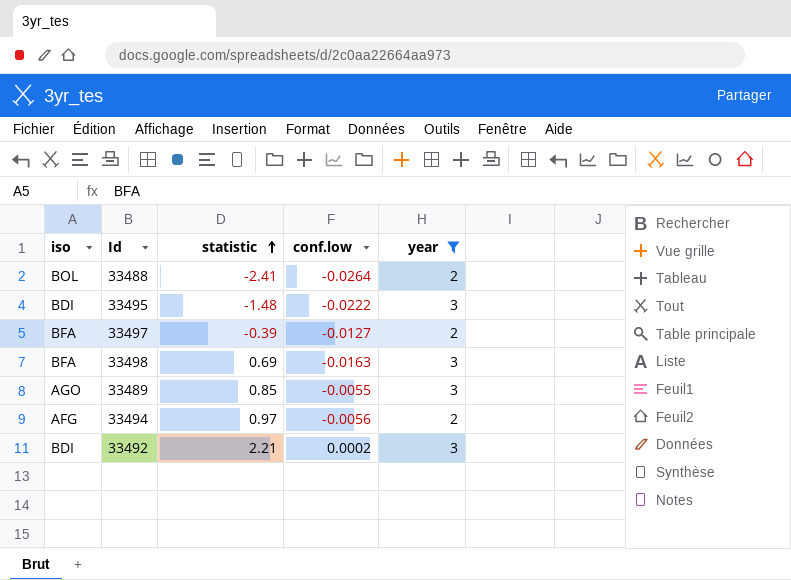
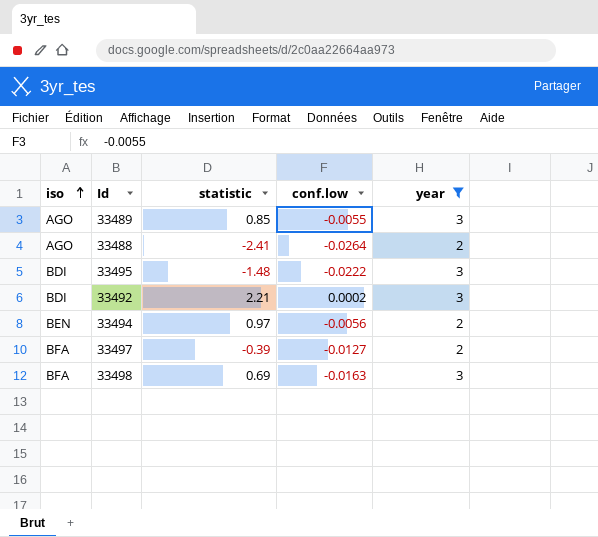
row order: statistic ascending -> iso ascending
33488 | iso: BOL -> AGO
33494 | iso: AFG -> BEN

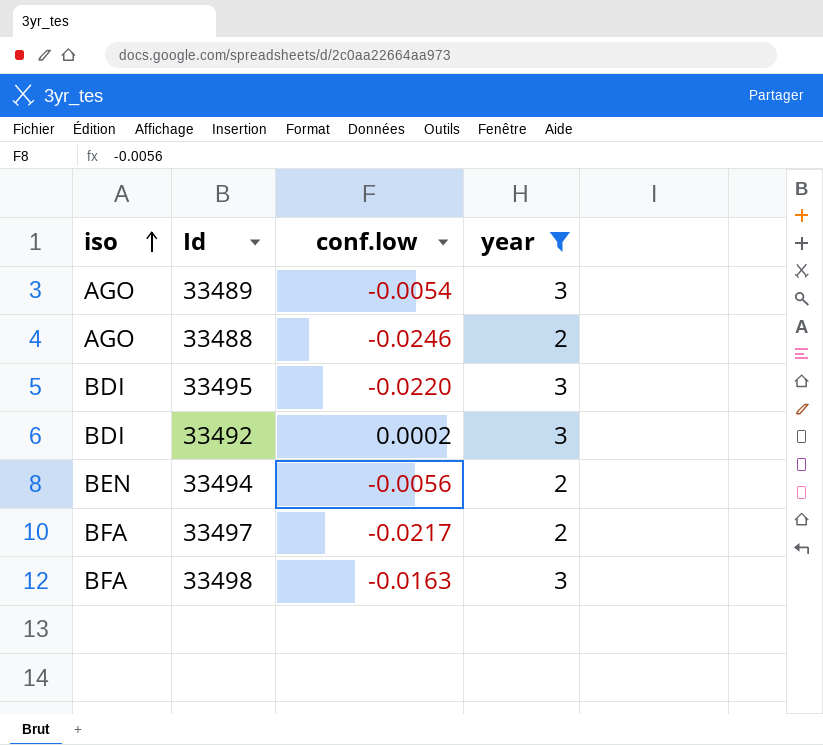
column statistic | position: 3 -> none
33489 | conf.low: -0.0055 -> -0.0054
33488 | conf.low: -0.0264 -> -0.0246
33495 | conf.low: -0.0222 -> -0.0220
33497 | conf.low: -0.0127 -> -0.0217

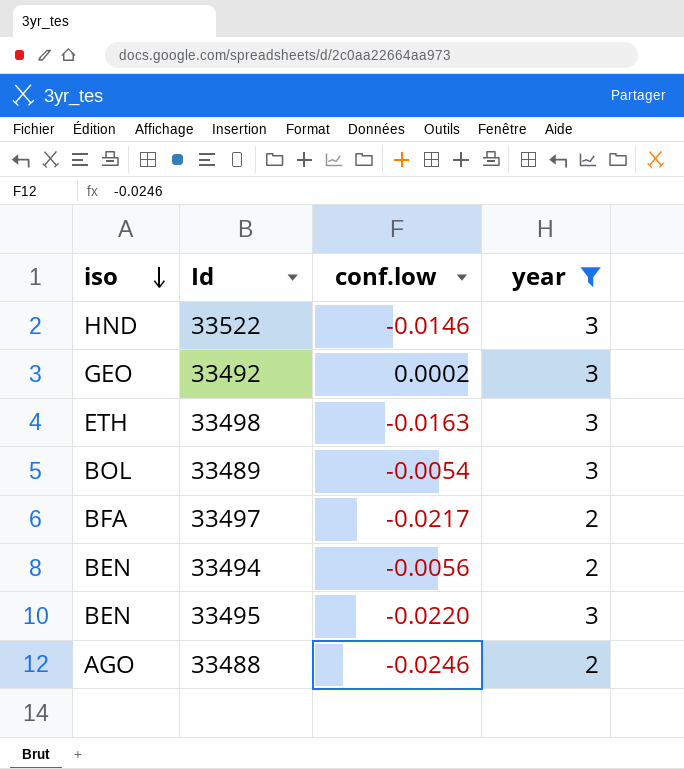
row order: iso ascending -> iso descending
row 33522: none -> HND | -0.0146 | 3
33492 | iso: BDI -> GEO
33498 | iso: BFA -> ETH
33489 | iso: AGO -> BOL
33495 | iso: BDI -> BEN

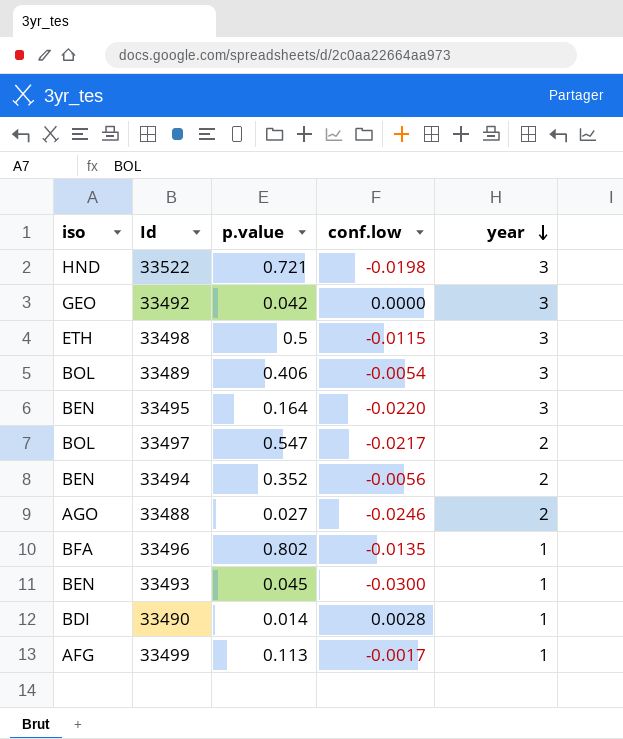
filter: year != 1 -> none
row order: iso descending -> year descending
column p.value | position: none -> 3
33522 | conf.low: -0.0146 -> -0.0198
33492 | conf.low: 0.0002 -> 0.0000
33498 | conf.low: -0.0163 -> -0.0115
33497 | iso: BFA -> BOL

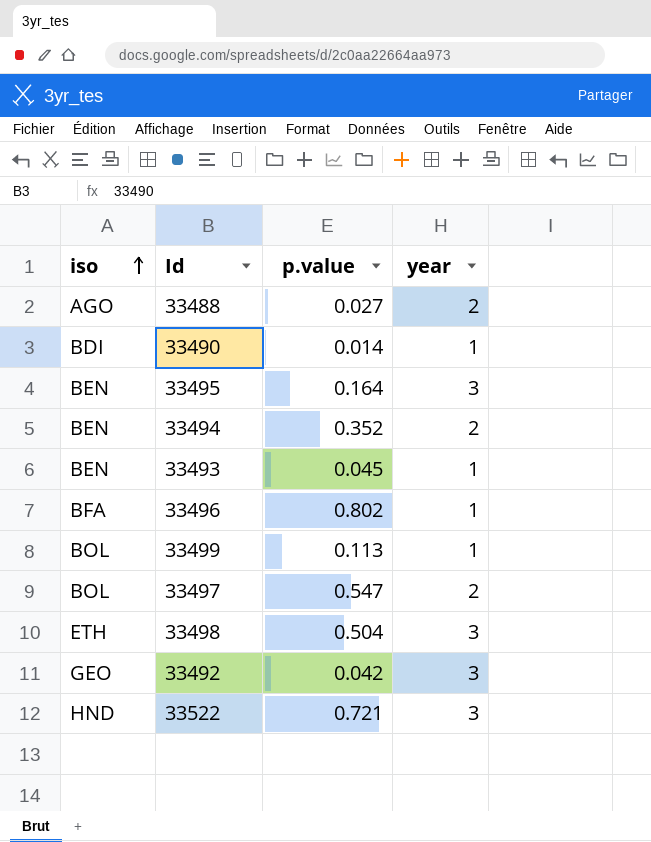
row order: year descending -> iso ascending
column conf.low | position: 4 -> none
row 33489: BOL | 0.406 | -0.0054 | 3 -> none
33499 | iso: AFG -> BOL
33498 | p.value: 0.5 -> 0.504

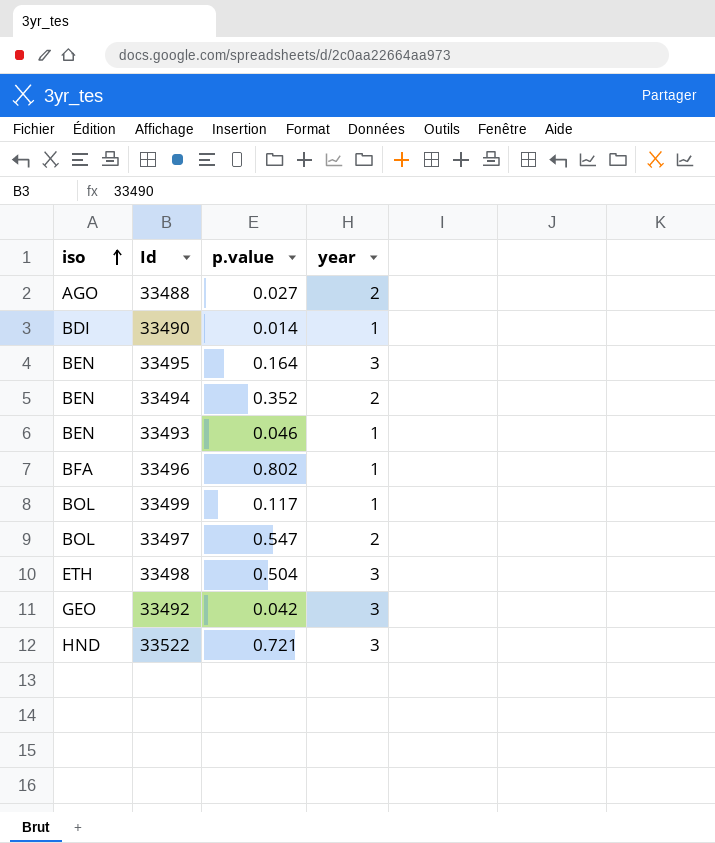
33493 | p.value: 0.045 -> 0.046
33499 | p.value: 0.113 -> 0.117

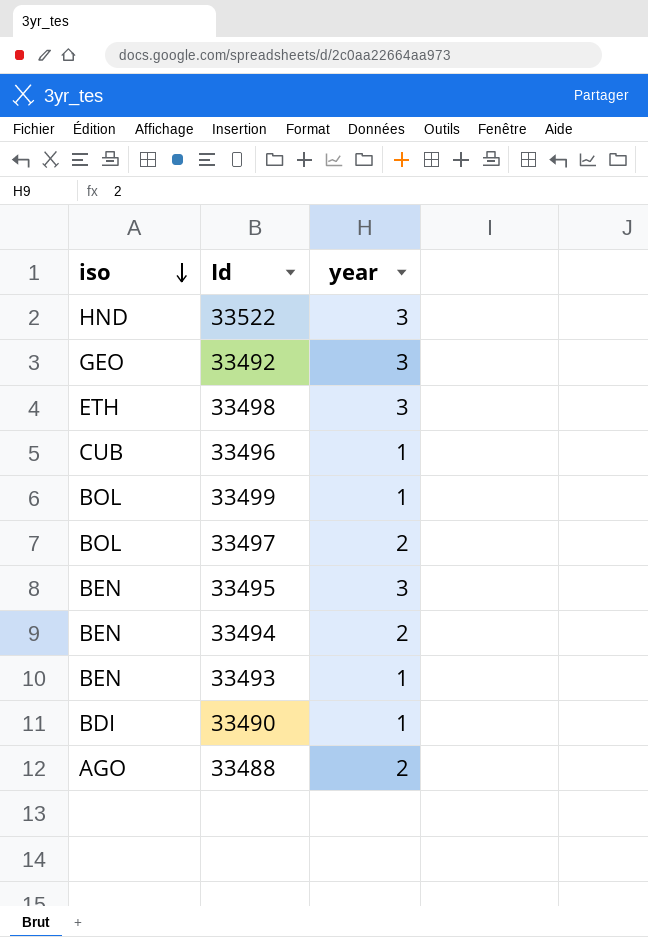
row order: iso ascending -> iso descending
column p.value | position: 3 -> none
33496 | iso: BFA -> CUB

